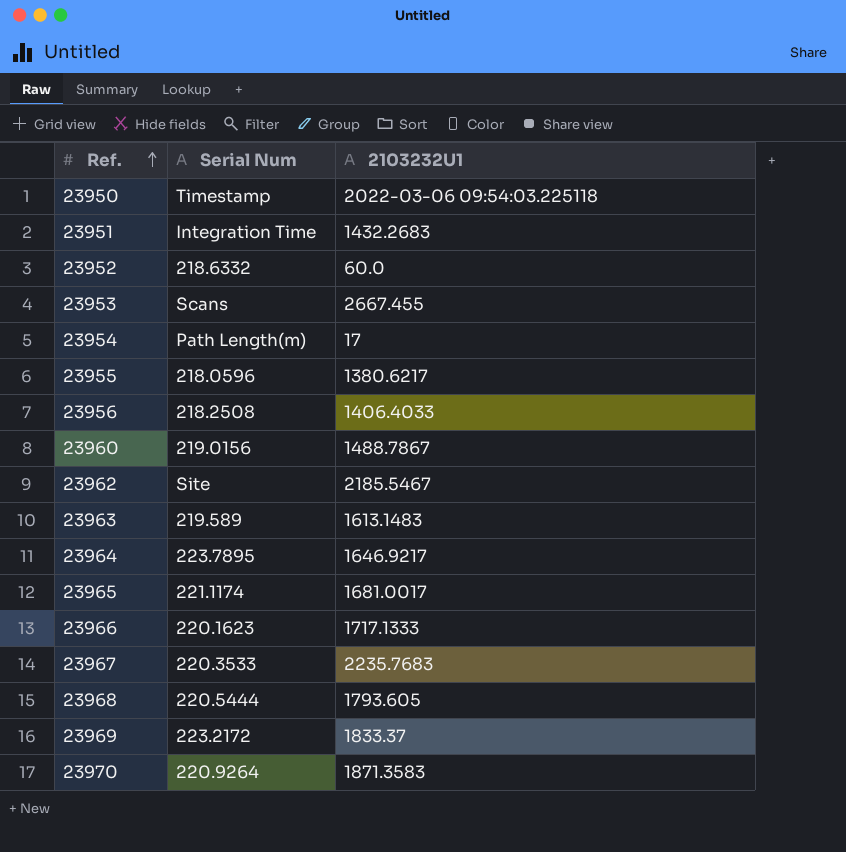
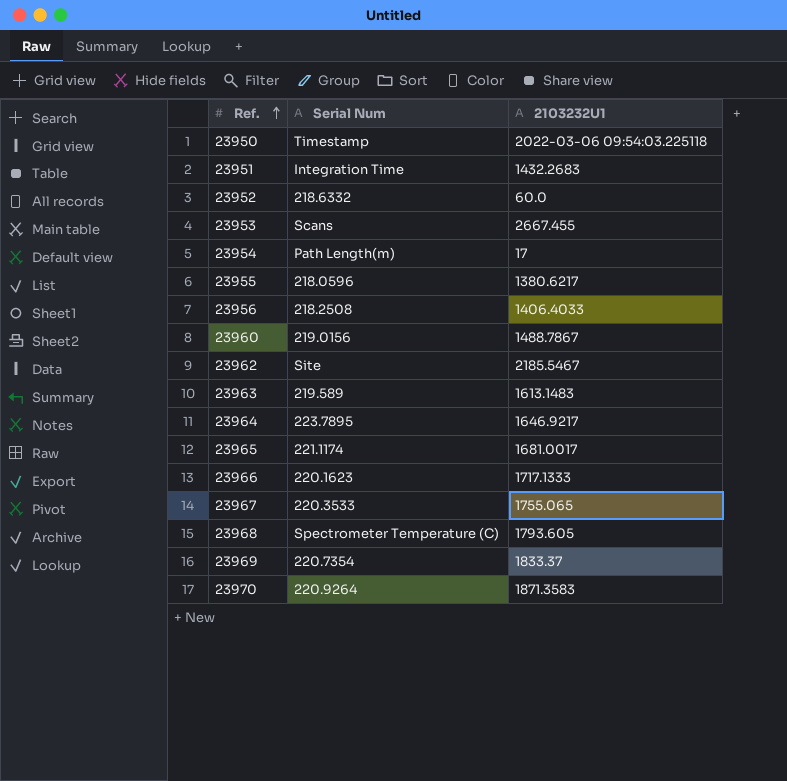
23967 | 2103232U1: 2235.7683 -> 1755.065
23968 | Serial Num: 220.5444 -> Spectrometer Temperature (C)
23969 | Serial Num: 223.2172 -> 220.7354

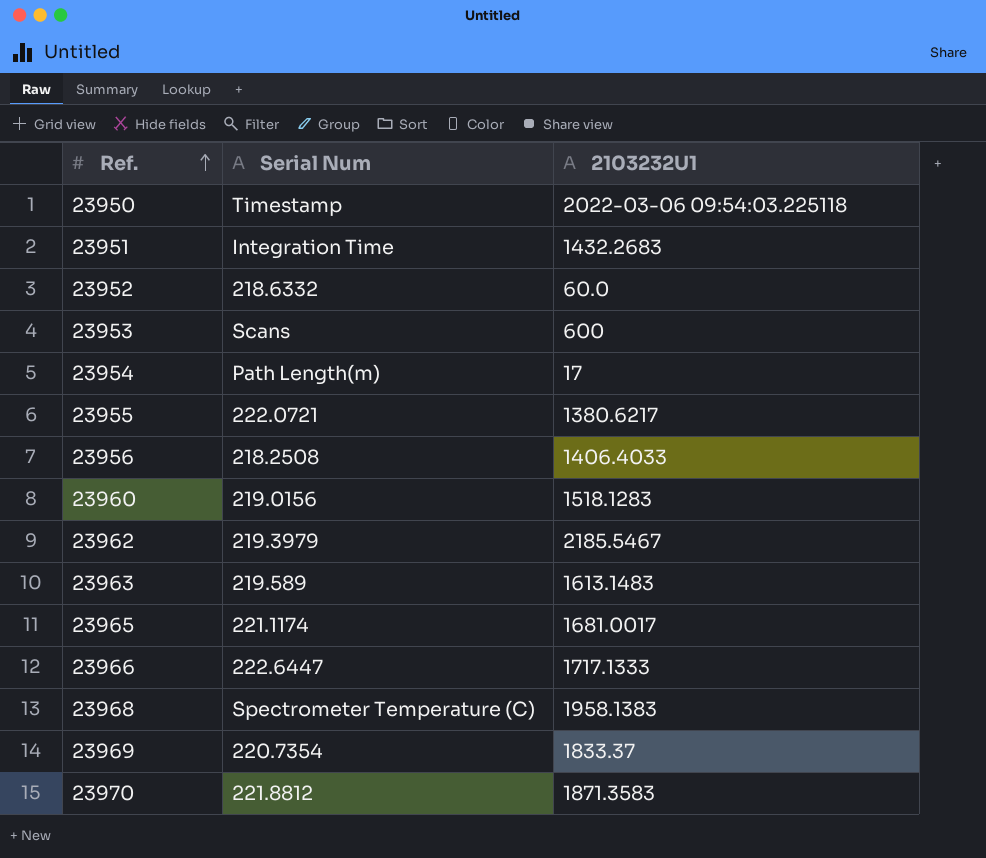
row 23964: 223.7895 | 1646.9217 -> none
row 23967: 220.3533 | 1755.065 -> none
23953 | 2103232U1: 2667.455 -> 600
23955 | Serial Num: 218.0596 -> 222.0721
23960 | 2103232U1: 1488.7867 -> 1518.1283
23962 | Serial Num: Site -> 219.3979
23966 | Serial Num: 220.1623 -> 222.6447
23968 | 2103232U1: 1793.605 -> 1958.1383
23970 | Serial Num: 220.9264 -> 221.8812

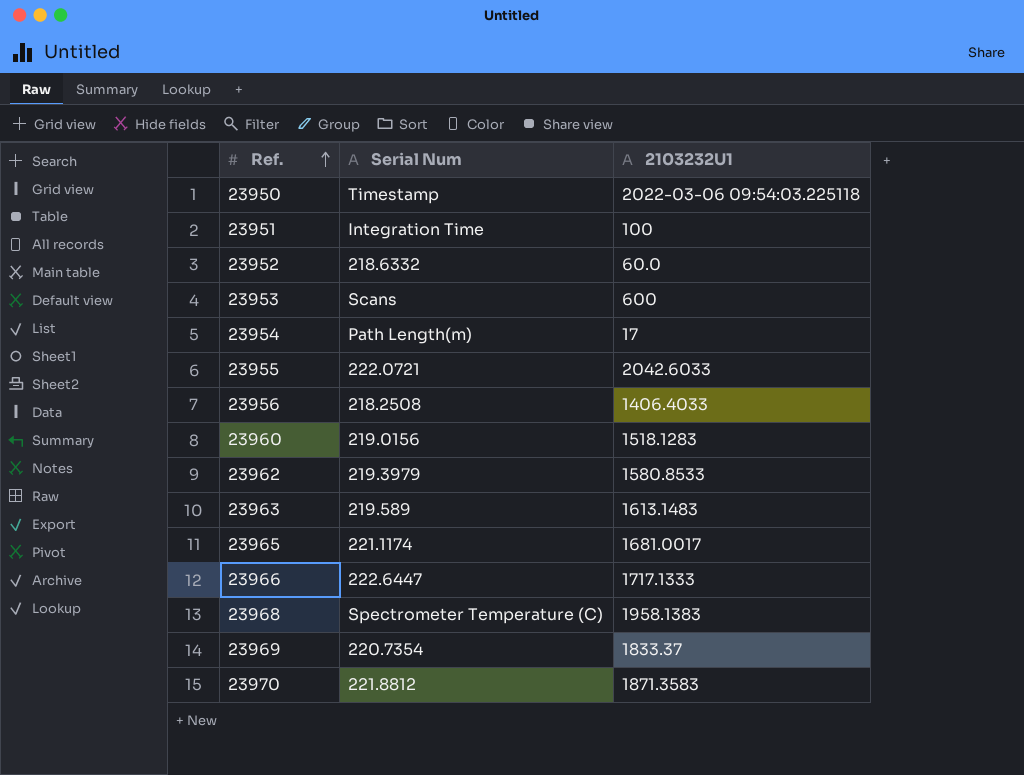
23951 | 2103232U1: 1432.2683 -> 100
23955 | 2103232U1: 1380.6217 -> 2042.6033
23962 | 2103232U1: 2185.5467 -> 1580.8533

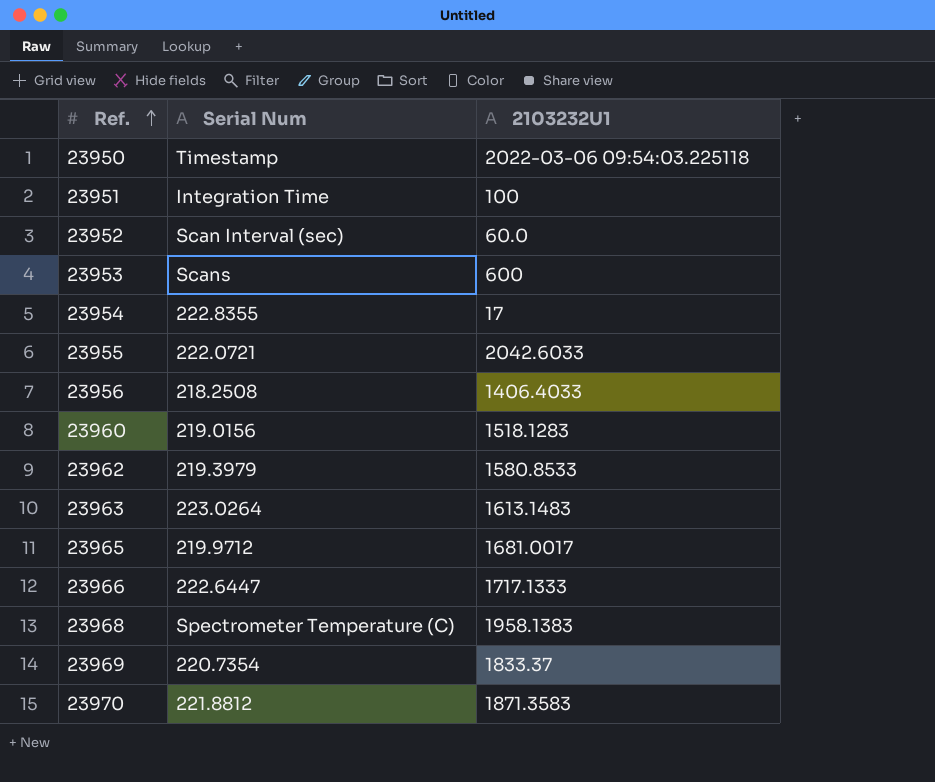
23952 | Serial Num: 218.6332 -> Scan Interval (sec)
23954 | Serial Num: Path Length(m) -> 222.8355
23963 | Serial Num: 219.589 -> 223.0264
23965 | Serial Num: 221.1174 -> 219.9712

